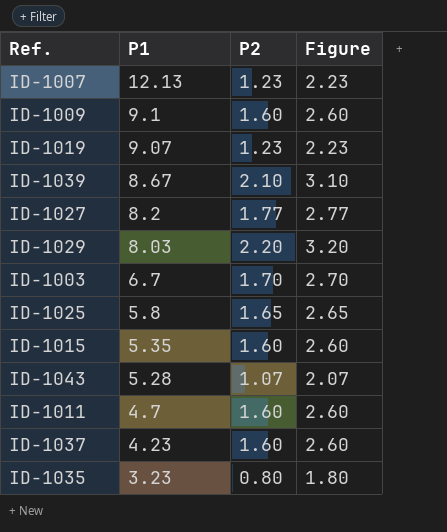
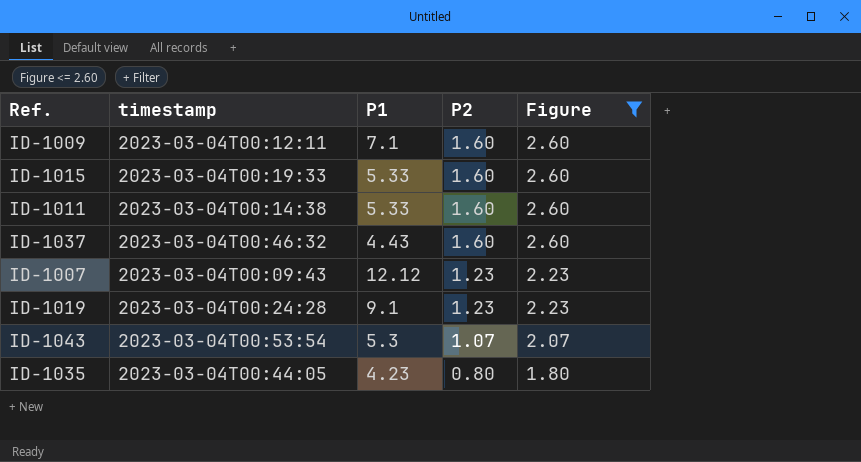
filter: none -> Figure <= 2.60
row order: P1 descending -> P2 descending
column timestamp | position: none -> 2
ID-1009 | P1: 9.1 -> 7.1
ID-1015 | P1: 5.35 -> 5.33
ID-1011 | P1: 4.7 -> 5.33
ID-1037 | P1: 4.23 -> 4.43
ID-1007 | P1: 12.13 -> 12.12
ID-1019 | P1: 9.07 -> 9.1
ID-1043 | P1: 5.28 -> 5.3
ID-1035 | P1: 3.23 -> 4.23

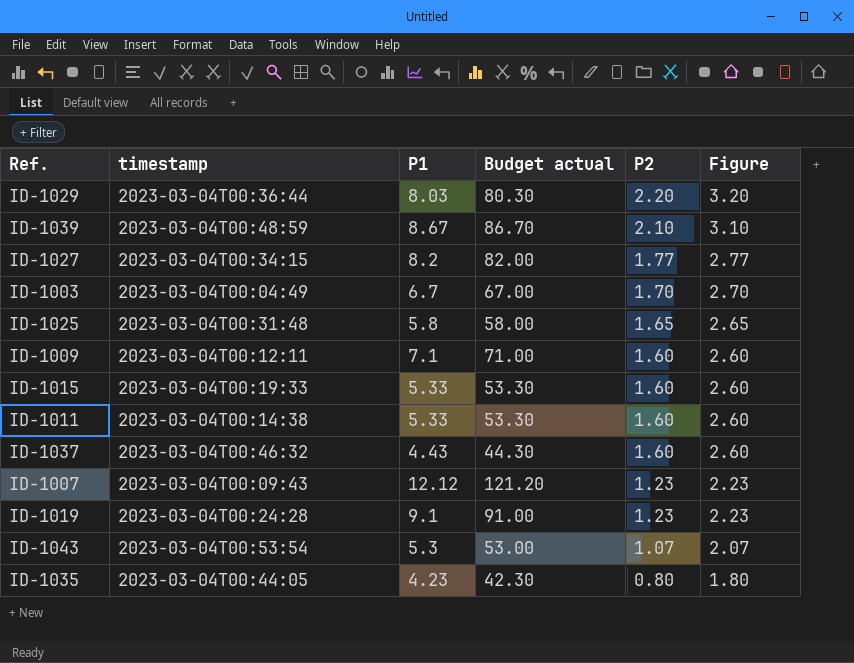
filter: Figure <= 2.60 -> none
column Budget actual | formula: none -> [P1] * 10

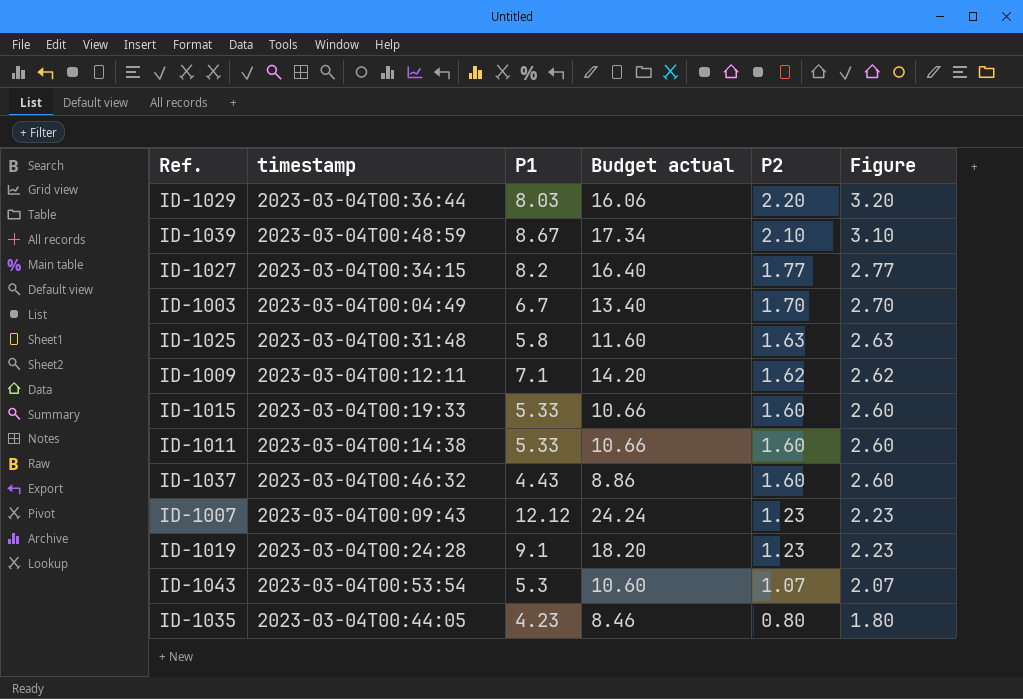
column Budget actual | formula: [P1] * 10 -> [P1] * 2
ID-1025 | P2: 1.65 -> 1.63
ID-1025 | Figure: 2.65 -> 2.63
ID-1009 | P2: 1.60 -> 1.62
ID-1009 | Figure: 2.60 -> 2.62

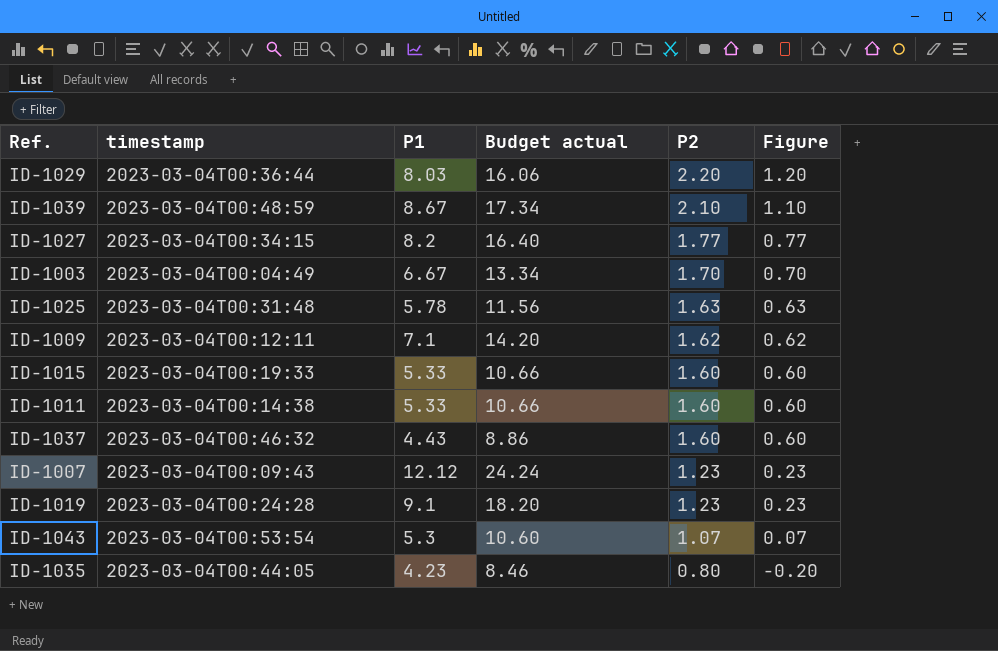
column Figure | formula: [P2] + 1 -> [P2] - 1
ID-1003 | P1: 6.7 -> 6.67
ID-1003 | Budget actual: 13.40 -> 13.34
ID-1025 | P1: 5.8 -> 5.78
ID-1025 | Budget actual: 11.60 -> 11.56

